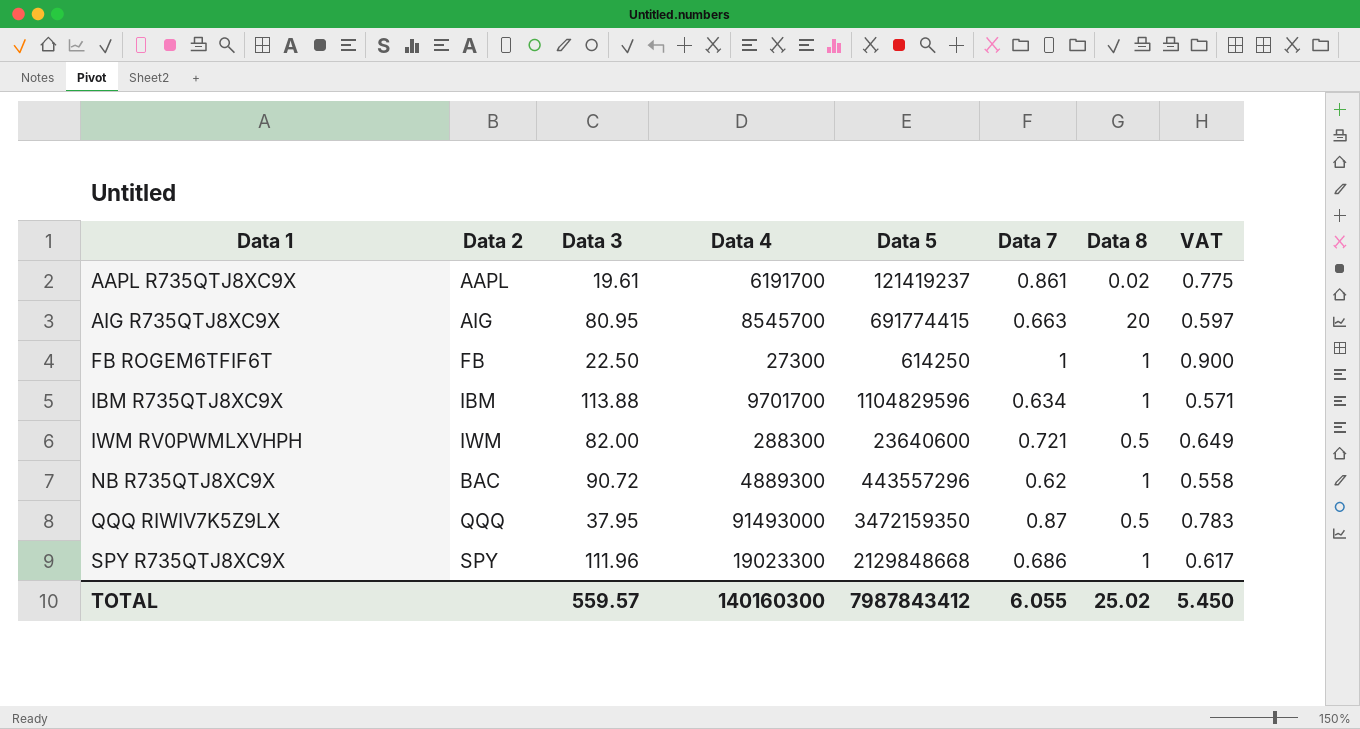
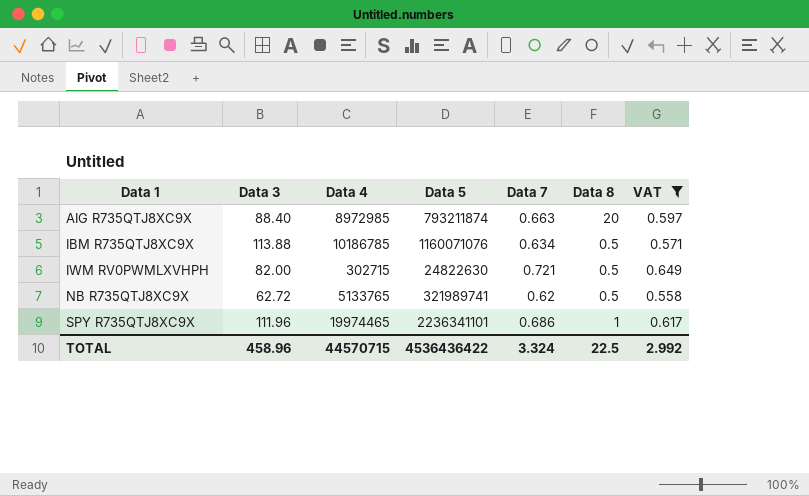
filter: none -> VAT <= 0.649
column Data 2 | position: 2 -> none
AIG R735QTJ8XC9X | Data 3: 80.95 -> 88.40
AIG R735QTJ8XC9X | Data 4: 8545700 -> 8972985
AIG R735QTJ8XC9X | Data 5: 691774415 -> 793211874
IBM R735QTJ8XC9X | Data 4: 9701700 -> 10186785
IBM R735QTJ8XC9X | Data 5: 1104829596 -> 1160071076
IBM R735QTJ8XC9X | Data 8: 1 -> 0.5
IWM RV0PWMLXVHPH | Data 4: 288300 -> 302715
IWM RV0PWMLXVHPH | Data 5: 23640600 -> 24822630
NB R735QTJ8XC9X | Data 3: 90.72 -> 62.72
NB R735QTJ8XC9X | Data 4: 4889300 -> 5133765
NB R735QTJ8XC9X | Data 5: 443557296 -> 321989741
NB R735QTJ8XC9X | Data 8: 1 -> 0.5
SPY R735QTJ8XC9X | Data 4: 19023300 -> 19974465
SPY R735QTJ8XC9X | Data 5: 2129848668 -> 2236341101
TOTAL | Data 3: 559.57 -> 458.96
TOTAL | Data 4: 140160300 -> 44570715
TOTAL | Data 5: 7987843412 -> 4536436422
TOTAL | Data 7: 6.055 -> 3.324
TOTAL | Data 8: 25.02 -> 22.5
TOTAL | VAT: 5.450 -> 2.992

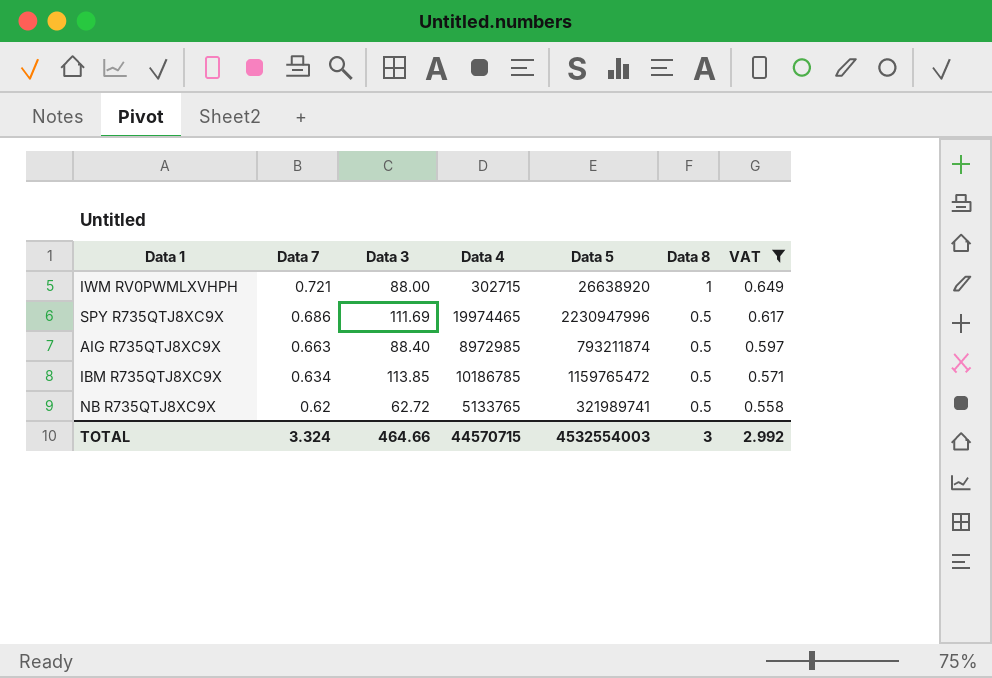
row order: Data 1 ascending -> Data 7 descending
column Data 7 | position: 5 -> 2
IWM RV0PWMLXVHPH | Data 3: 82.00 -> 88.00
IWM RV0PWMLXVHPH | Data 5: 24822630 -> 26638920
IWM RV0PWMLXVHPH | Data 8: 0.5 -> 1
SPY R735QTJ8XC9X | Data 3: 111.96 -> 111.69
SPY R735QTJ8XC9X | Data 5: 2236341101 -> 2230947996
SPY R735QTJ8XC9X | Data 8: 1 -> 0.5
AIG R735QTJ8XC9X | Data 8: 20 -> 0.5
IBM R735QTJ8XC9X | Data 3: 113.88 -> 113.85
IBM R735QTJ8XC9X | Data 5: 1160071076 -> 1159765472
TOTAL | Data 3: 458.96 -> 464.66
TOTAL | Data 5: 4536436422 -> 4532554003
TOTAL | Data 8: 22.5 -> 3

